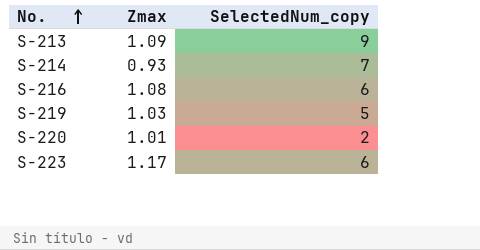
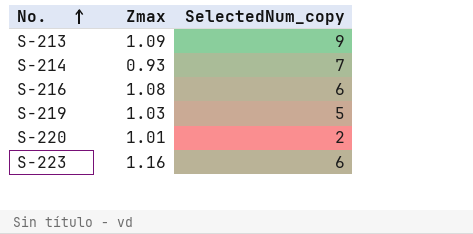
S-223 | Zmax: 1.17 -> 1.16

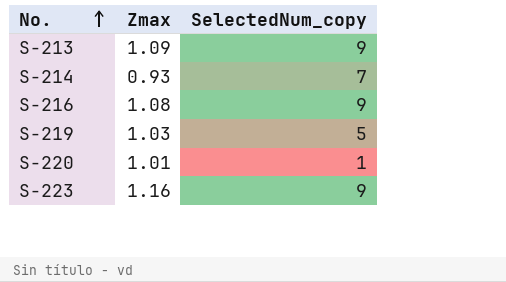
S-216 | SelectedNum_copy: 6 -> 9
S-220 | SelectedNum_copy: 2 -> 1
S-223 | SelectedNum_copy: 6 -> 9

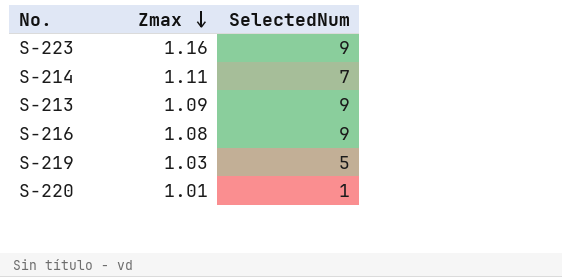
row order: No. ascending -> Zmax descending
column name: SelectedNum_copy -> SelectedNum
S-214 | Zmax: 0.93 -> 1.11

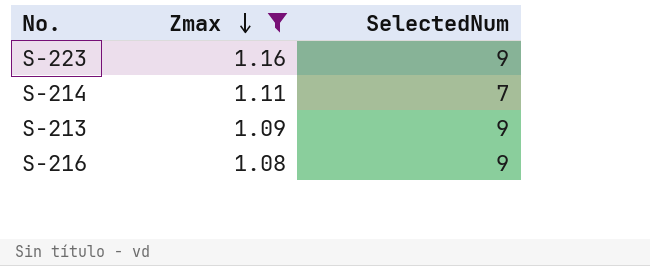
filter: none -> Zmax >= 1.08

